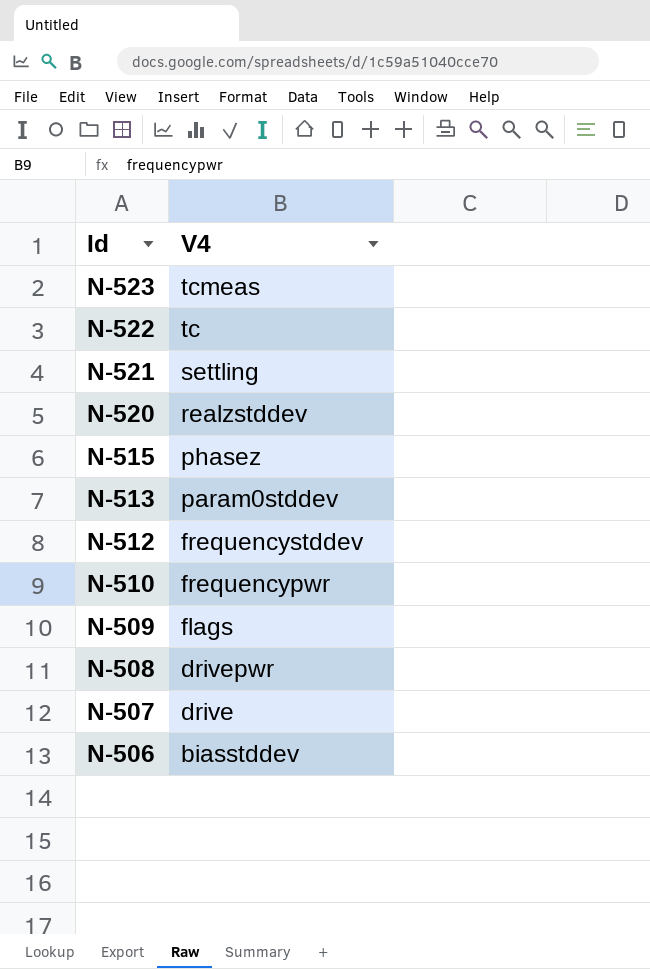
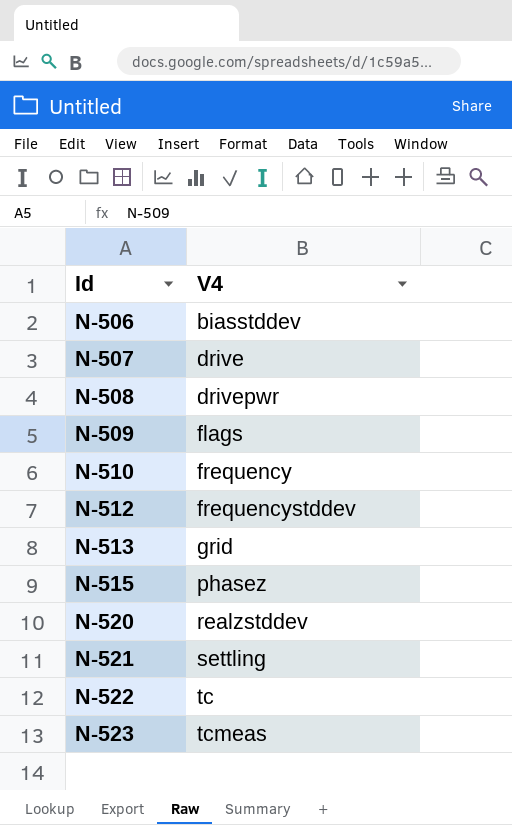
row order: Id descending -> Id ascending
N-510 | V4: frequencypwr -> frequency
N-513 | V4: param0stddev -> grid

